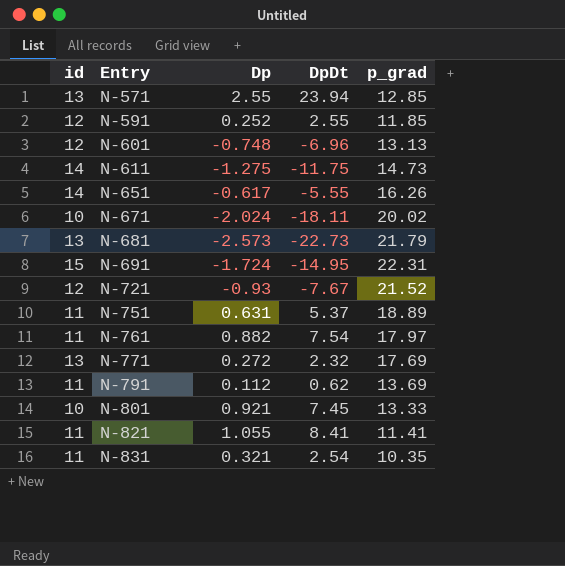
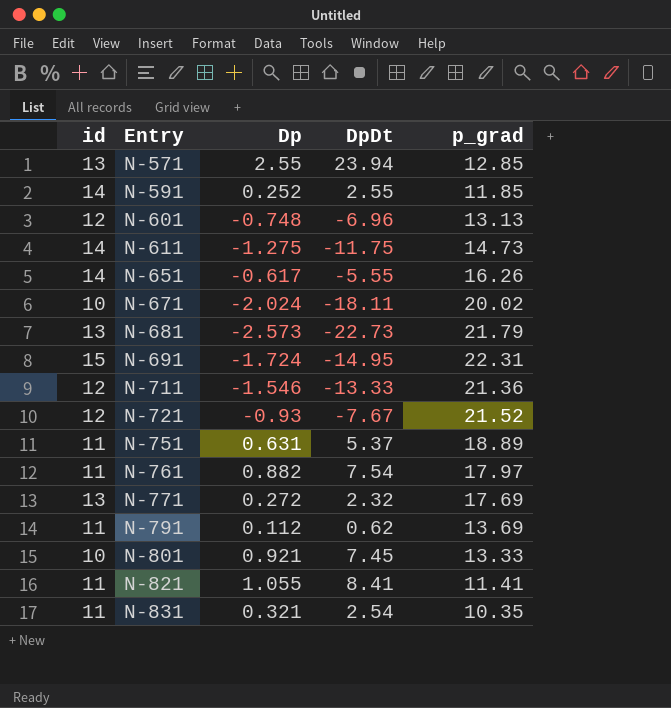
N-591 | id: 12 -> 14
row N-711: none -> 12 | -1.546 | -13.33 | 21.36

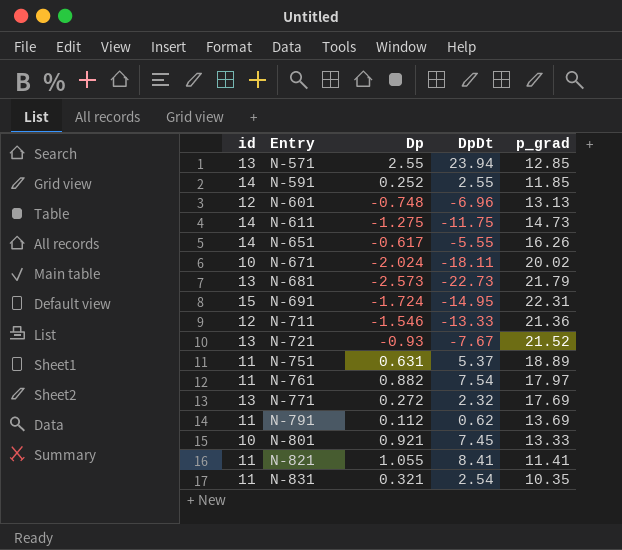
N-721 | id: 12 -> 13

